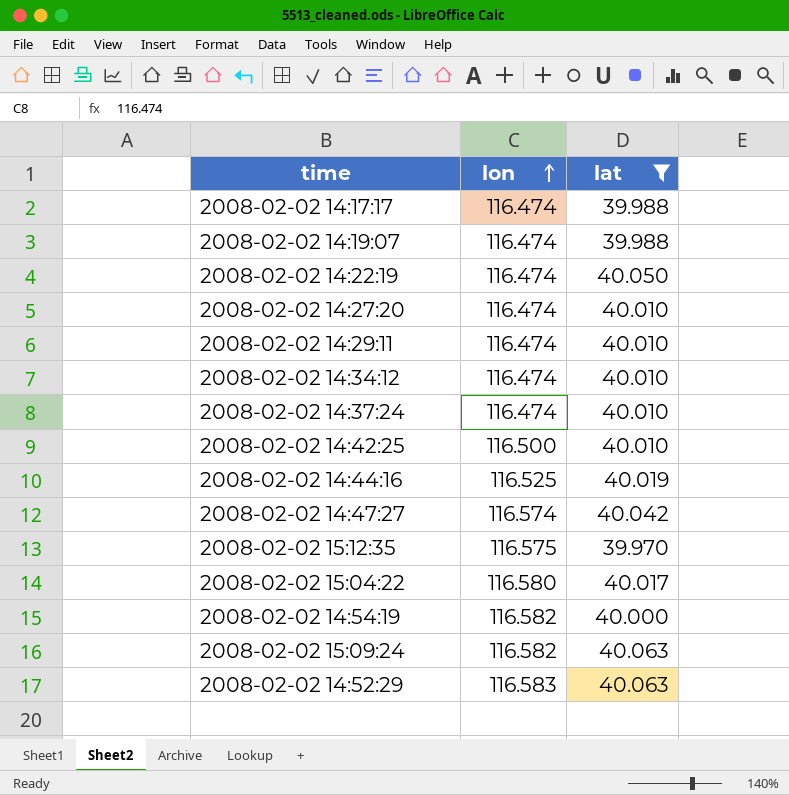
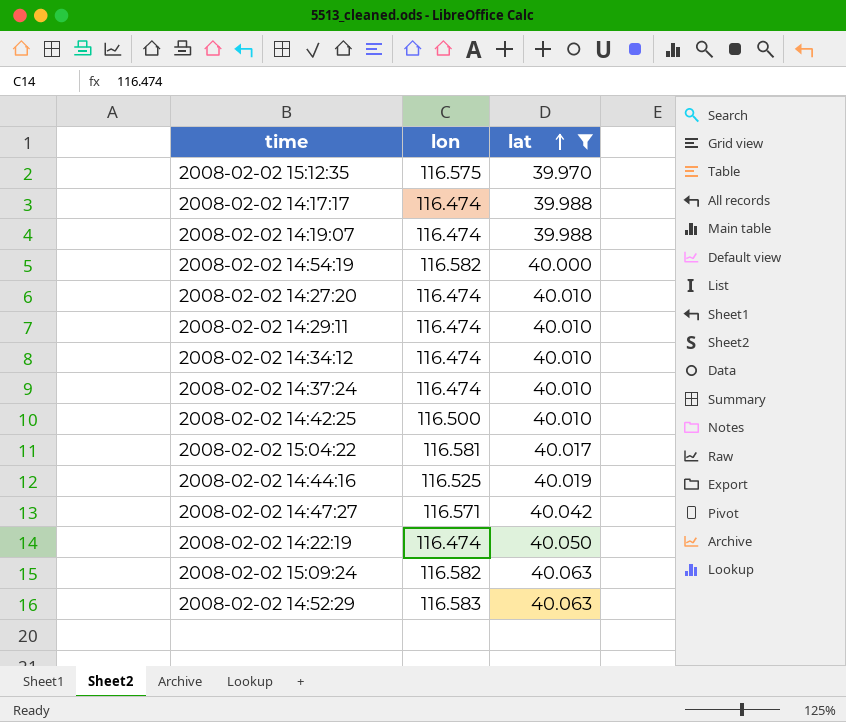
row order: lon ascending -> lat ascending
2008-02-02 15:04:22 | lon: 116.580 -> 116.581
2008-02-02 14:47:27 | lon: 116.574 -> 116.571

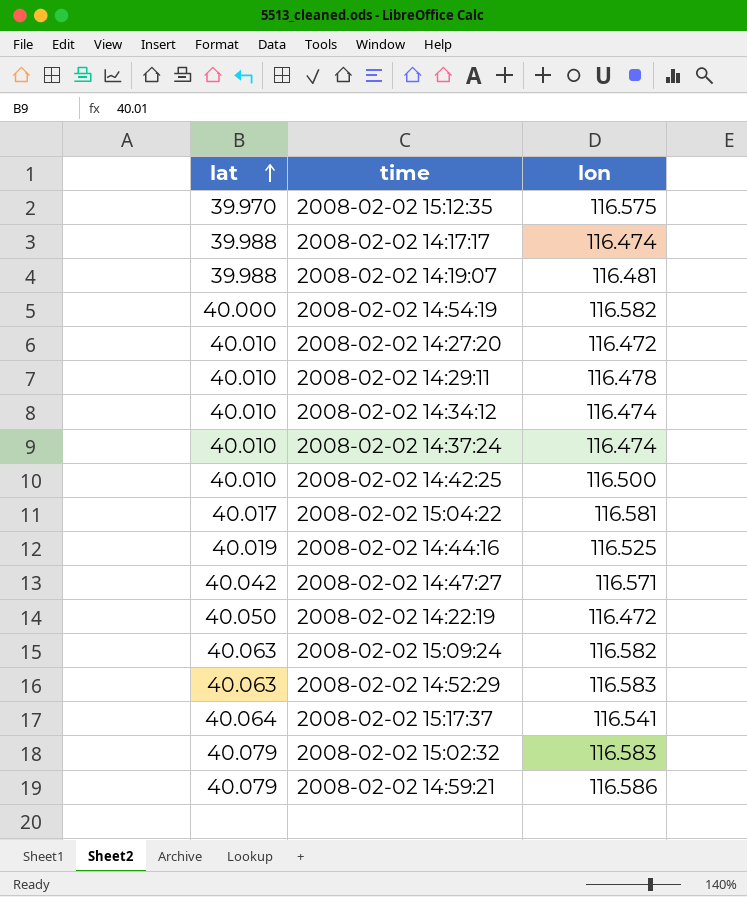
filter: lat <= 40.063 -> none
column lat | position: 3 -> 1
2008-02-02 14:19:07 | lon: 116.474 -> 116.481
2008-02-02 14:27:20 | lon: 116.474 -> 116.472
2008-02-02 14:29:11 | lon: 116.474 -> 116.478
2008-02-02 14:22:19 | lon: 116.474 -> 116.472

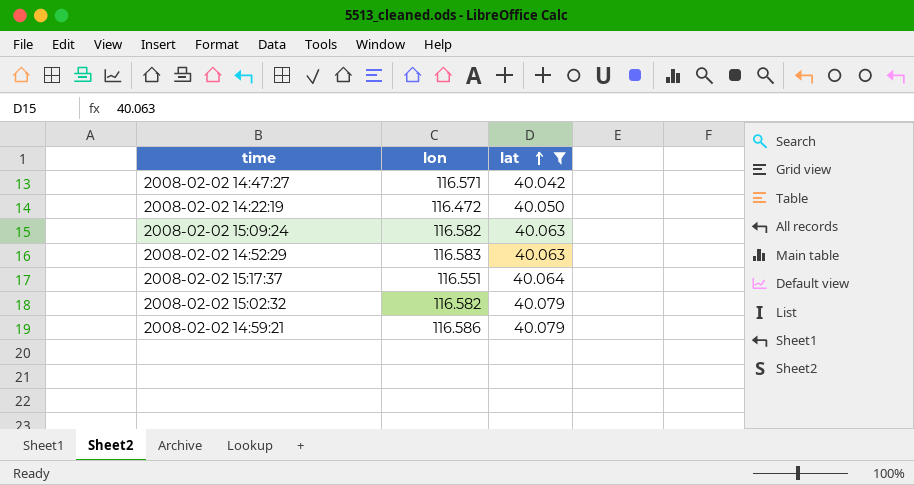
filter: none -> lat >= 40.042
column lat | position: 1 -> 3
2008-02-02 15:17:37 | lon: 116.541 -> 116.551
2008-02-02 15:02:32 | lon: 116.583 -> 116.582

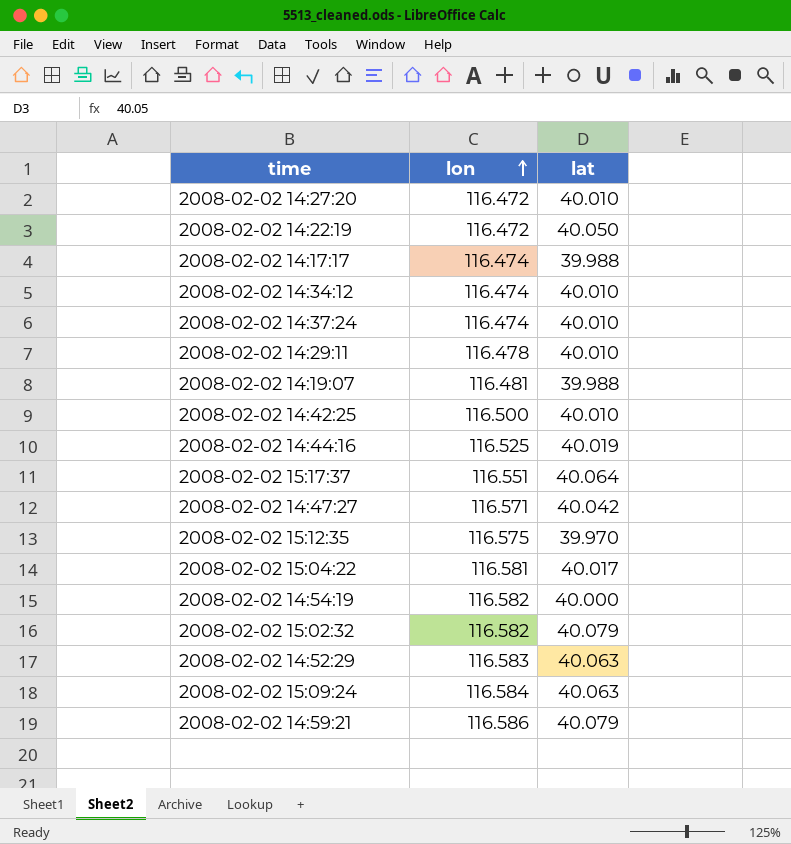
filter: lat >= 40.042 -> none
row order: lat ascending -> lon ascending
2008-02-02 15:09:24 | lon: 116.582 -> 116.584

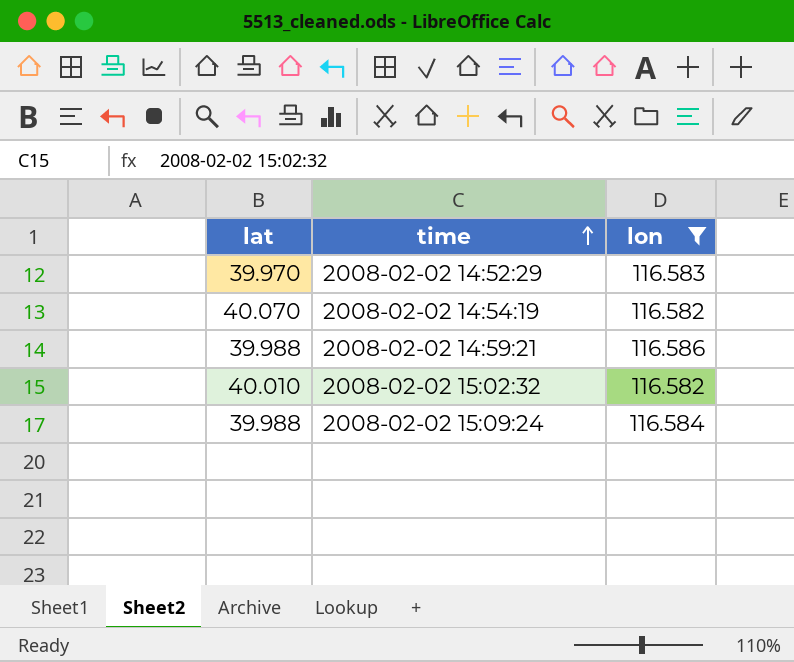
filter: none -> lon >= 116.582
row order: lon ascending -> time ascending
column lat | position: 3 -> 1
2008-02-02 14:52:29 | lat: 40.063 -> 39.970
2008-02-02 14:54:19 | lat: 40.000 -> 40.070
2008-02-02 14:59:21 | lat: 40.079 -> 39.988
2008-02-02 15:02:32 | lat: 40.079 -> 40.010
2008-02-02 15:09:24 | lat: 40.063 -> 39.988

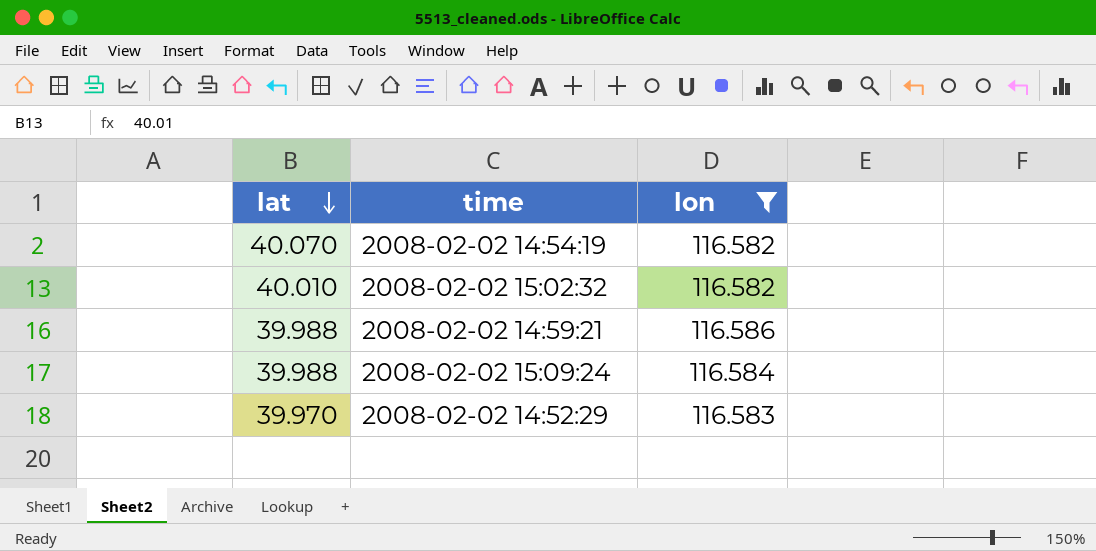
row order: time ascending -> lat descending

